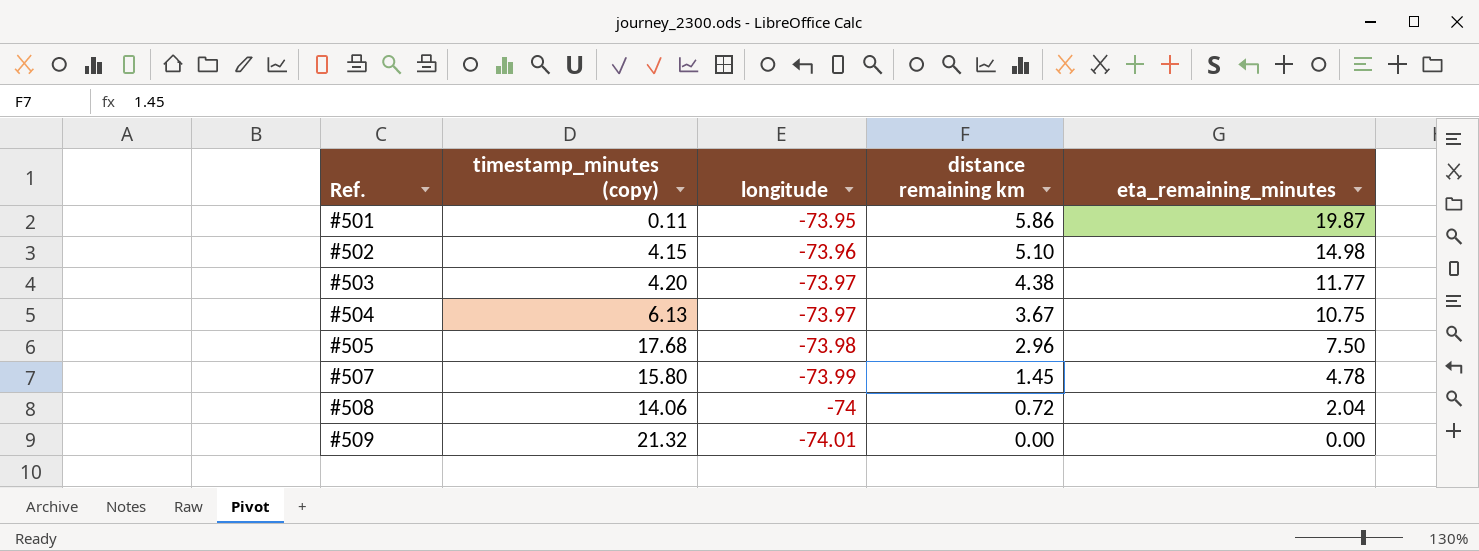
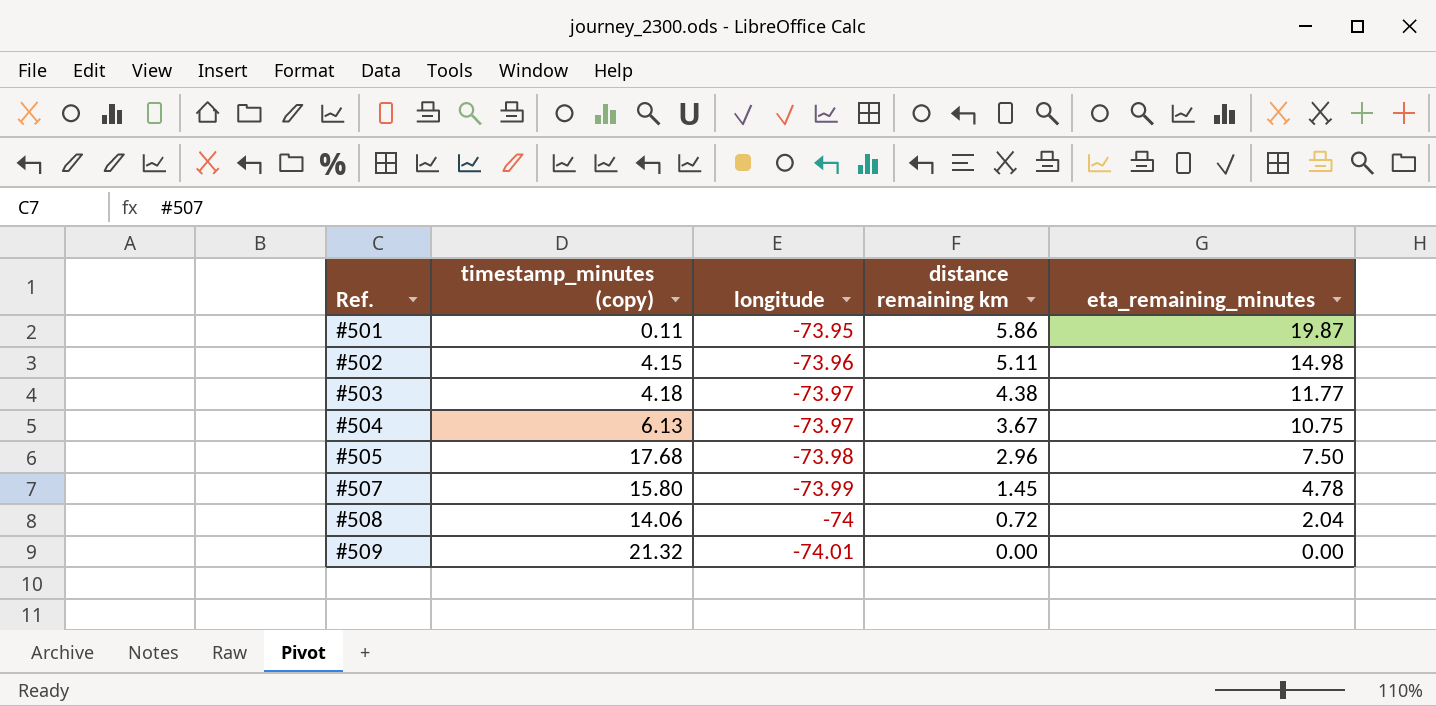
#502 | distance remaining km: 5.10 -> 5.11
#503 | timestamp_minutes (copy): 4.20 -> 4.18

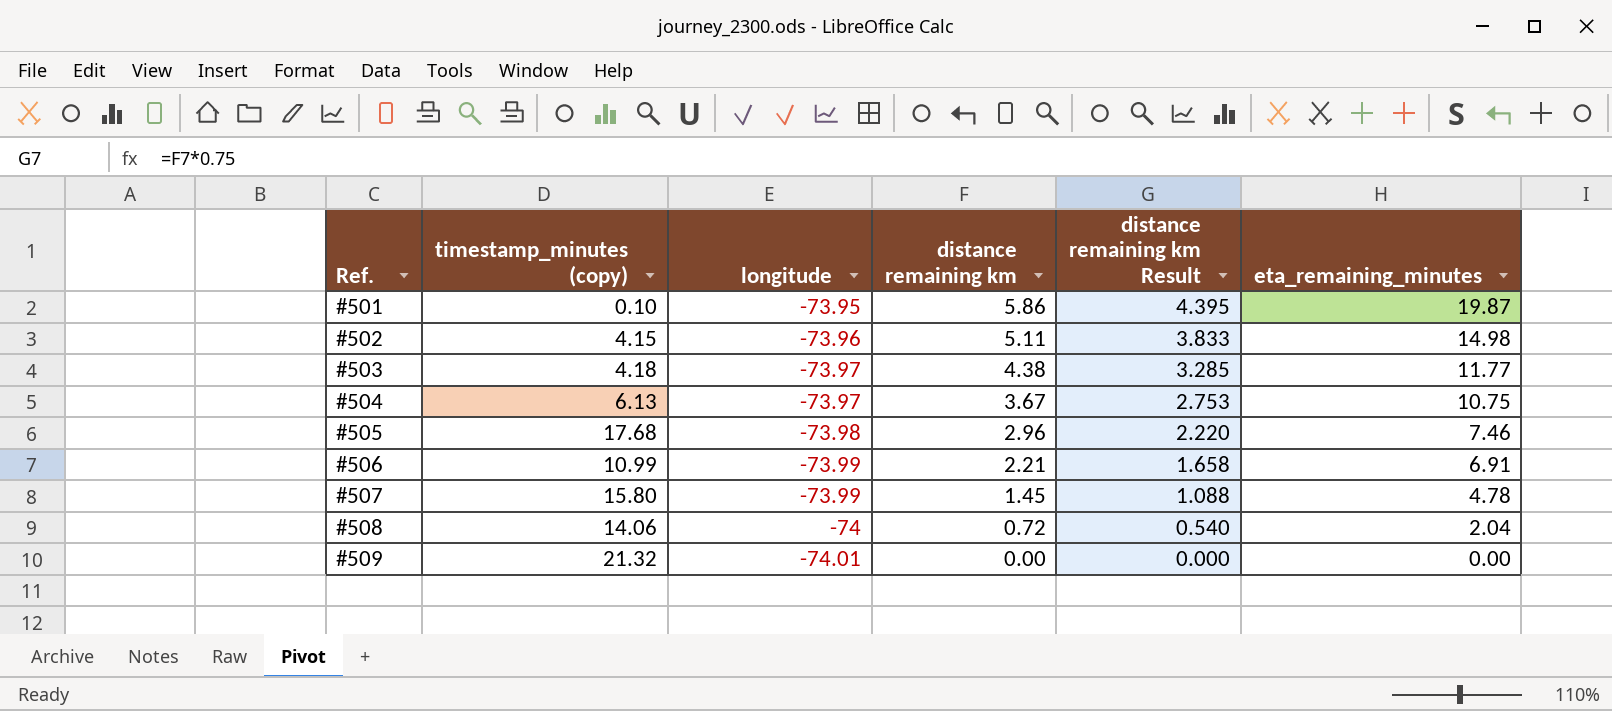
column distance remaining km Result | formula: none -> [distance remaining km] * 0.75
#501 | timestamp_minutes (copy): 0.11 -> 0.10
#505 | eta_remaining_minutes: 7.50 -> 7.46
row #506: none -> 10.99 | -73.99 | 2.21 | 1.658 | 6.91

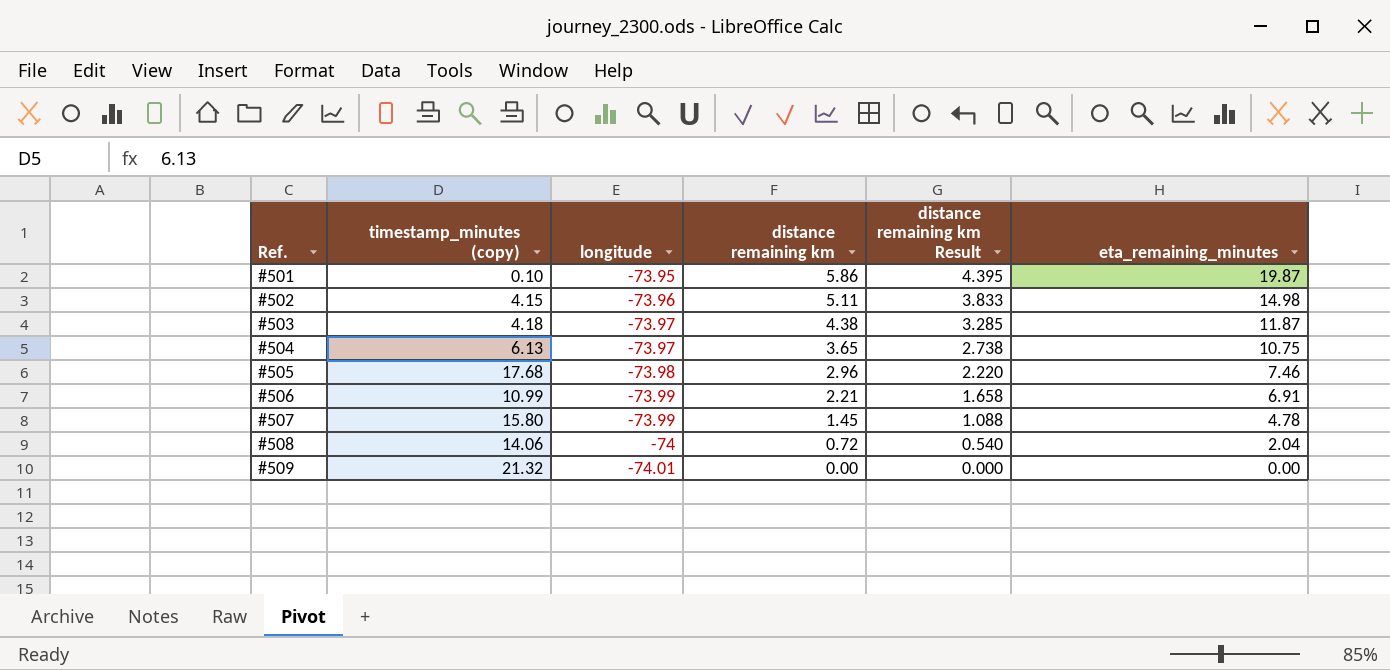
#503 | eta_remaining_minutes: 11.77 -> 11.87
#504 | distance remaining km: 3.67 -> 3.65
#504 | distance remaining km Result: 2.753 -> 2.738

